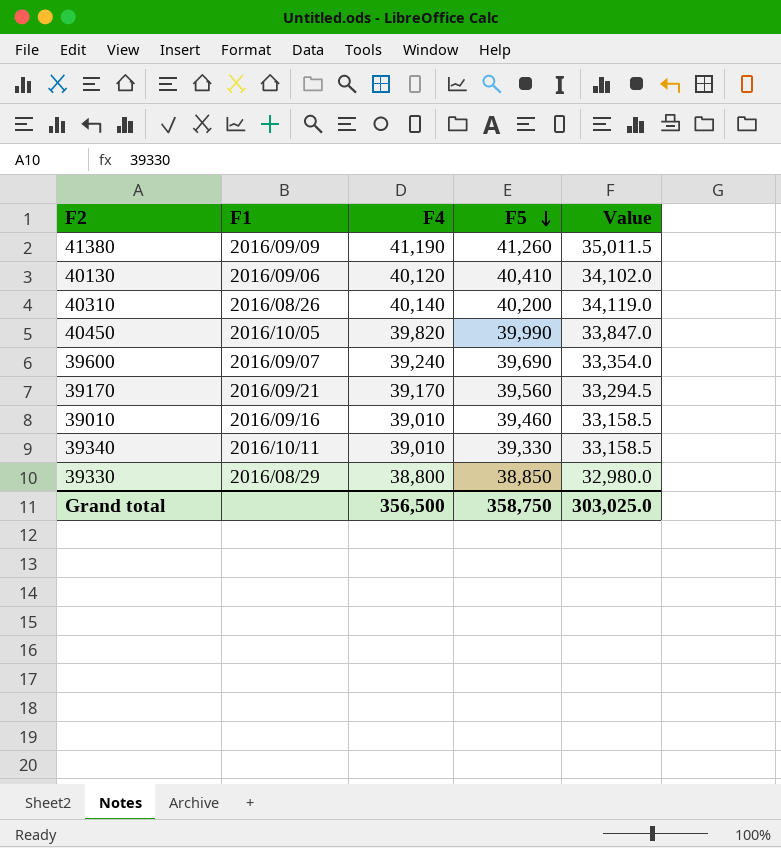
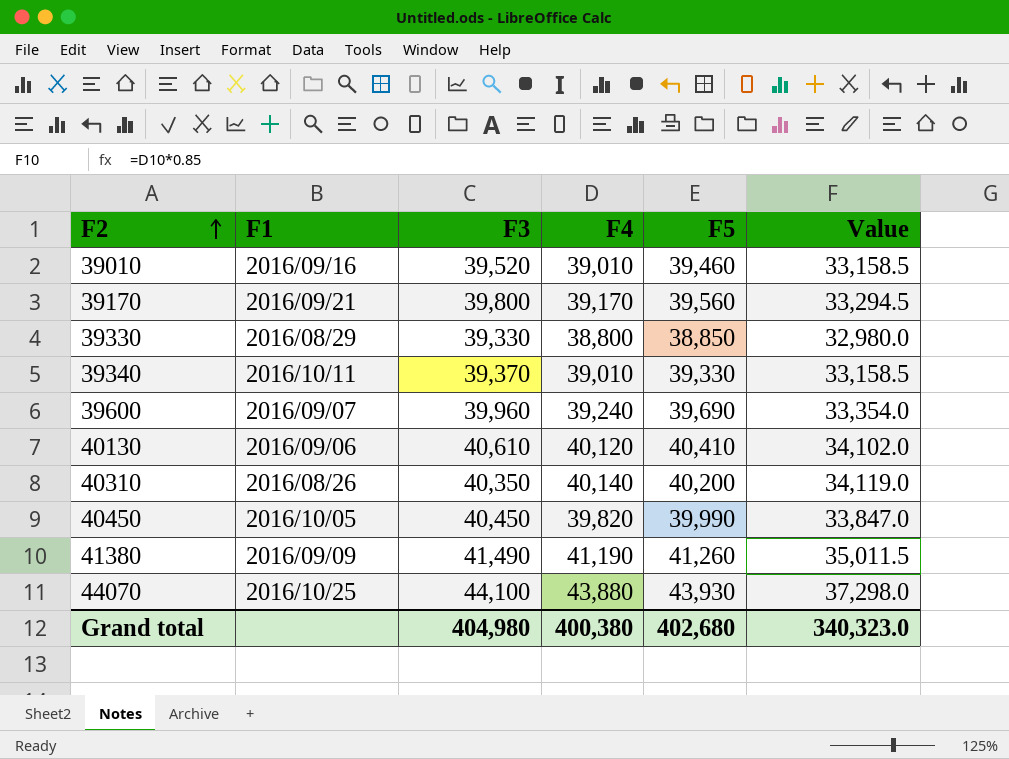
row order: F5 descending -> F2 ascending
column F3 | position: none -> 3
row 44070: none -> 2016/10/25 | 44,100 | 43,880 | 43,930 | 37,298.0
Grand total | F4: 356,500 -> 400,380
Grand total | F5: 358,750 -> 402,680
Grand total | Value: 303,025.0 -> 340,323.0

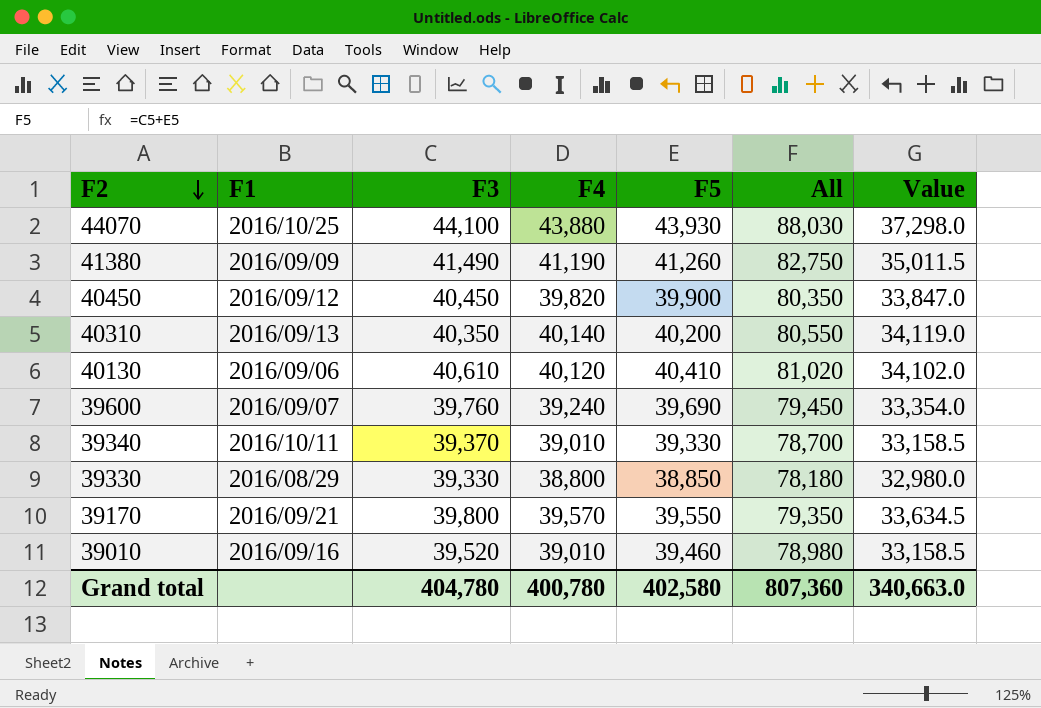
row order: F2 ascending -> F2 descending
column All | formula: none -> [F3] + [F5]
40450 | F1: 2016/10/05 -> 2016/09/12
40450 | F5: 39,990 -> 39,900
40310 | F1: 2016/08/26 -> 2016/09/13
39600 | F3: 39,960 -> 39,760
39170 | F4: 39,170 -> 39,570
39170 | F5: 39,560 -> 39,550
39170 | Value: 33,294.5 -> 33,634.5
Grand total | F3: 404,980 -> 404,780
Grand total | F4: 400,380 -> 400,780
Grand total | F5: 402,680 -> 402,580
Grand total | Value: 340,323.0 -> 340,663.0

